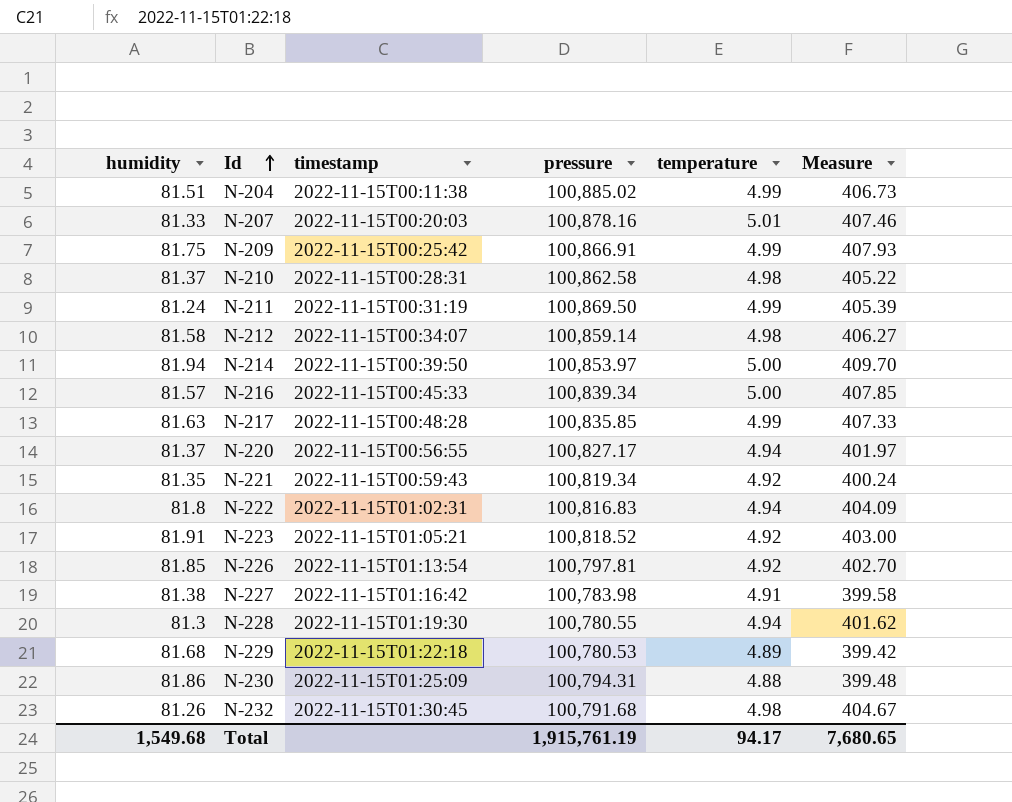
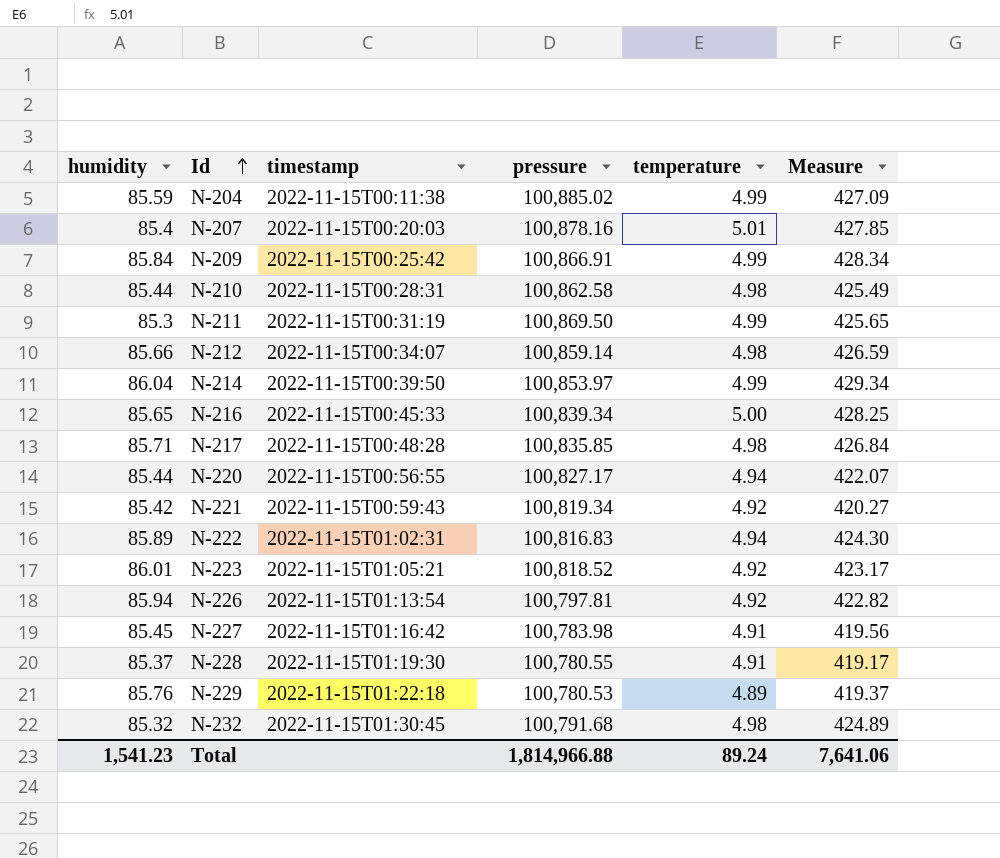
row N-230: 81.86 | 2022-11-15T01:25:09 | 100,794.31 | 4.88 | 399.48 -> none
N-204 | humidity: 81.51 -> 85.59
N-204 | Measure: 406.73 -> 427.09
N-207 | humidity: 81.33 -> 85.4
N-207 | Measure: 407.46 -> 427.85
N-209 | humidity: 81.75 -> 85.84
N-209 | Measure: 407.93 -> 428.34
N-210 | humidity: 81.37 -> 85.44
N-210 | Measure: 405.22 -> 425.49
N-211 | humidity: 81.24 -> 85.3
N-211 | Measure: 405.39 -> 425.65
N-212 | humidity: 81.58 -> 85.66
N-212 | Measure: 406.27 -> 426.59
N-214 | humidity: 81.94 -> 86.04
N-214 | temperature: 5.00 -> 4.99
N-214 | Measure: 409.70 -> 429.34
N-216 | humidity: 81.57 -> 85.65
N-216 | Measure: 407.85 -> 428.25
N-217 | humidity: 81.63 -> 85.71
N-217 | temperature: 4.99 -> 4.98
N-217 | Measure: 407.33 -> 426.84
N-220 | humidity: 81.37 -> 85.44
N-220 | Measure: 401.97 -> 422.07
N-221 | humidity: 81.35 -> 85.42
N-221 | Measure: 400.24 -> 420.27
N-222 | humidity: 81.8 -> 85.89
N-222 | Measure: 404.09 -> 424.30
N-223 | humidity: 81.91 -> 86.01
N-223 | Measure: 403.00 -> 423.17
N-226 | humidity: 81.85 -> 85.94
N-226 | Measure: 402.70 -> 422.82
N-227 | humidity: 81.38 -> 85.45
N-227 | Measure: 399.58 -> 419.56
N-228 | humidity: 81.3 -> 85.37
N-228 | temperature: 4.94 -> 4.91
N-228 | Measure: 401.62 -> 419.17
N-229 | humidity: 81.68 -> 85.76
N-229 | Measure: 399.42 -> 419.37
N-232 | humidity: 81.26 -> 85.32
N-232 | Measure: 404.67 -> 424.89
Total | humidity: 1,549.68 -> 1,541.23
Total | pressure: 1,915,761.19 -> 1,814,966.88
Total | temperature: 94.17 -> 89.24
Total | Measure: 7,680.65 -> 7,641.06

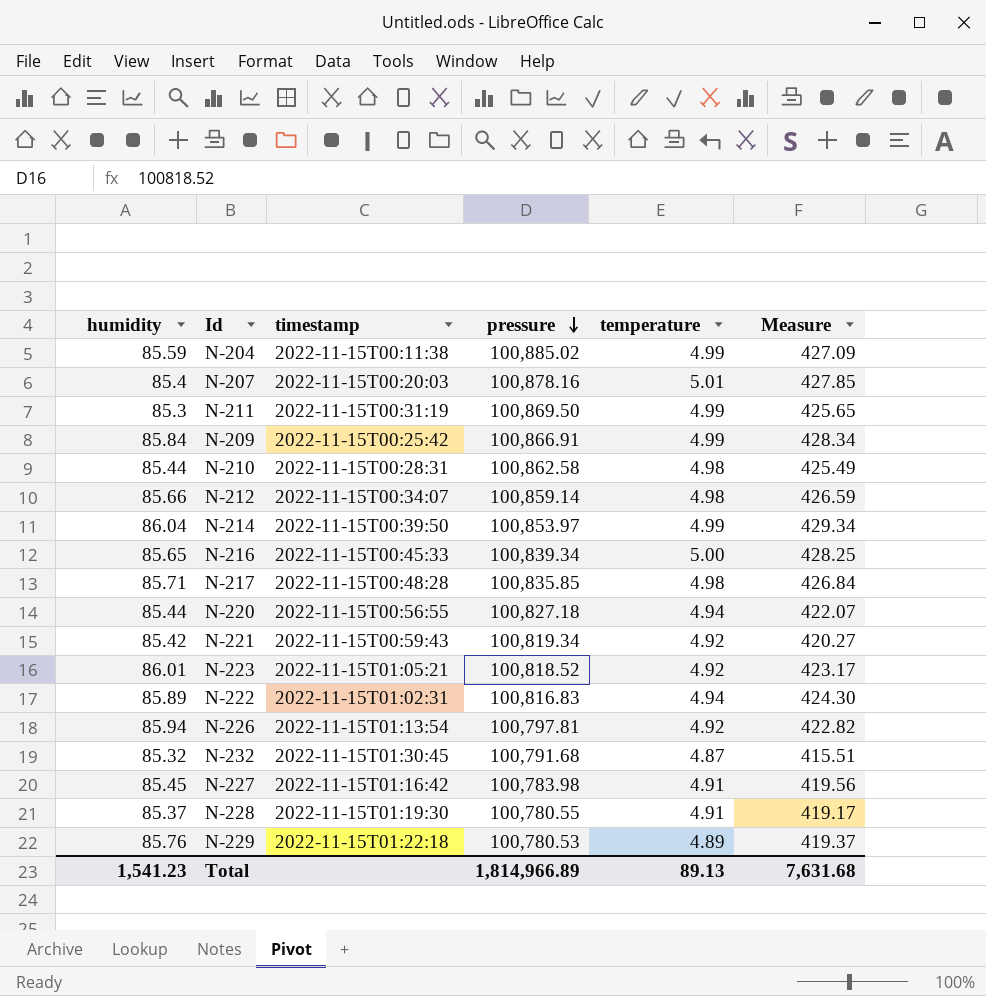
row order: Id ascending -> pressure descending
N-220 | pressure: 100,827.17 -> 100,827.18
N-232 | temperature: 4.98 -> 4.87
N-232 | Measure: 424.89 -> 415.51
Total | pressure: 1,814,966.88 -> 1,814,966.89
Total | temperature: 89.24 -> 89.13
Total | Measure: 7,641.06 -> 7,631.68

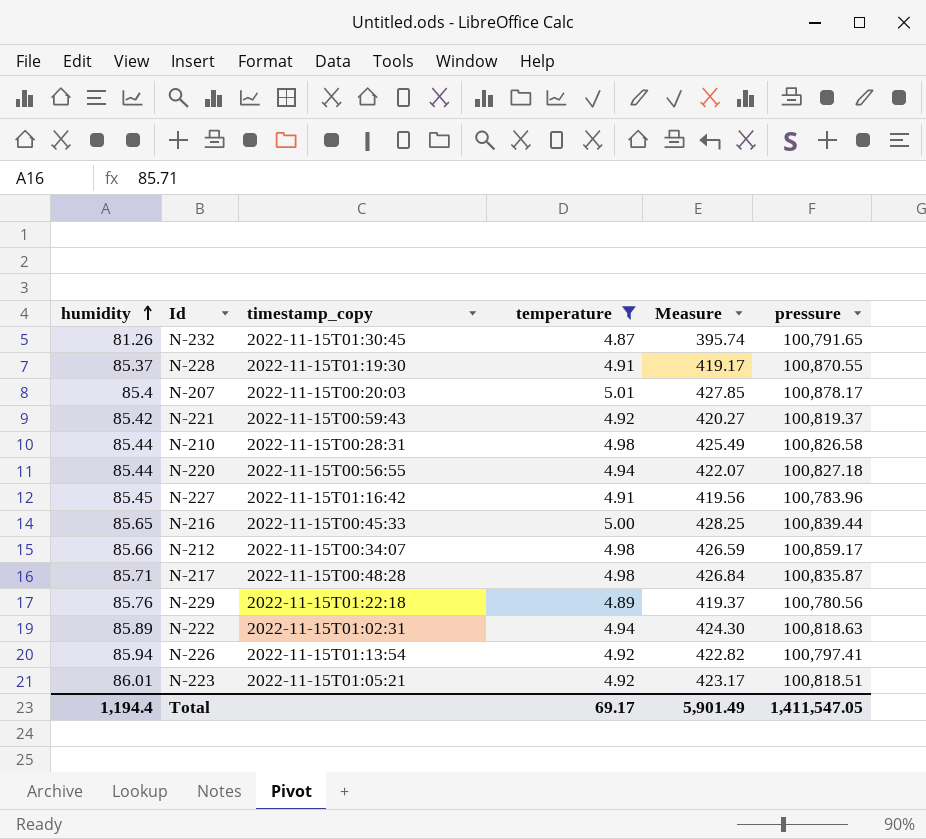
filter: none -> temperature != 4.99
row order: pressure descending -> humidity ascending
column name: timestamp -> timestamp_copy
column pressure | position: 4 -> 6
N-232 | humidity: 85.32 -> 81.26
N-232 | Measure: 415.51 -> 395.74
N-232 | pressure: 100,791.68 -> 100,791.65
N-228 | pressure: 100,780.55 -> 100,870.55
N-207 | pressure: 100,878.16 -> 100,878.17
N-221 | pressure: 100,819.34 -> 100,819.37
N-210 | pressure: 100,862.58 -> 100,826.58
N-227 | pressure: 100,783.98 -> 100,783.96
N-216 | pressure: 100,839.34 -> 100,839.44
N-212 | pressure: 100,859.14 -> 100,859.17
N-217 | pressure: 100,835.85 -> 100,835.87
N-229 | pressure: 100,780.53 -> 100,780.56
N-222 | pressure: 100,816.83 -> 100,818.63
N-226 | pressure: 100,797.81 -> 100,797.41
N-223 | pressure: 100,818.52 -> 100,818.51
Total | humidity: 1,541.23 -> 1,194.4
Total | temperature: 89.13 -> 69.17
Total | Measure: 7,631.68 -> 5,901.49
Total | pressure: 1,814,966.89 -> 1,411,547.05

